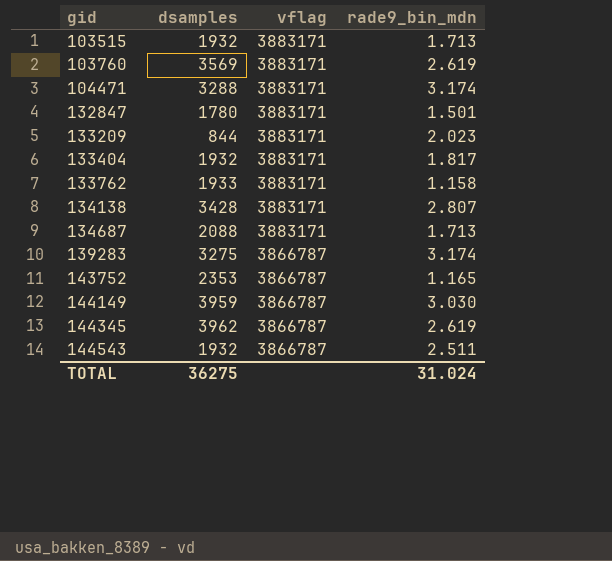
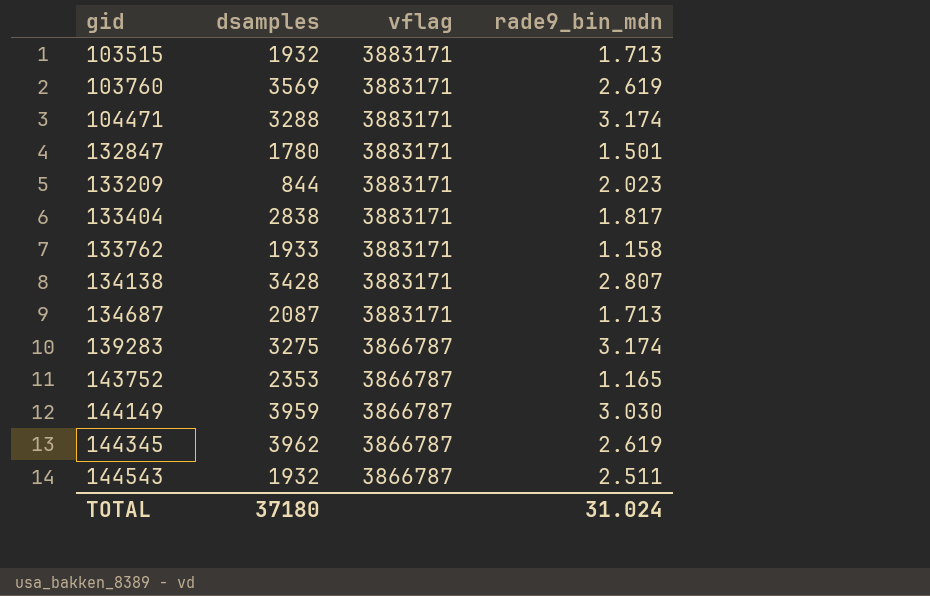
133404 | dsamples: 1932 -> 2838
134687 | dsamples: 2088 -> 2087
TOTAL | dsamples: 36275 -> 37180

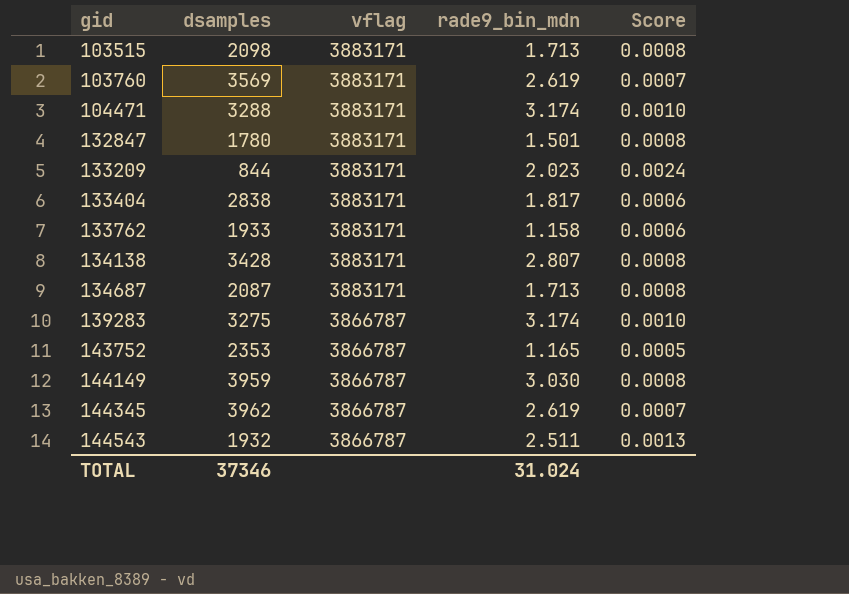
column Score | formula: none -> [rade9_bin_mdn] / [dsamples]
103515 | dsamples: 1932 -> 2098
TOTAL | dsamples: 37180 -> 37346

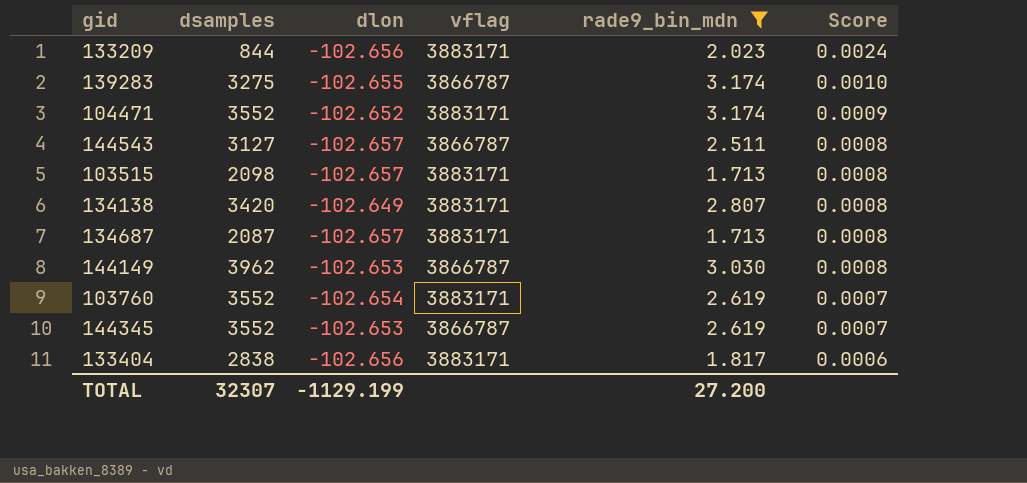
filter: none -> rade9_bin_mdn >= 1.713
row order: gid ascending -> Score descending
column dlon | position: none -> 3
104471 | dsamples: 3288 -> 3552
104471 | Score: 0.0010 -> 0.0009
144543 | dsamples: 1932 -> 3127
144543 | Score: 0.0013 -> 0.0008
134138 | dsamples: 3428 -> 3420
144149 | dsamples: 3959 -> 3962
103760 | dsamples: 3569 -> 3552
144345 | dsamples: 3962 -> 3552
TOTAL | dsamples: 37346 -> 32307
TOTAL | rade9_bin_mdn: 31.024 -> 27.200

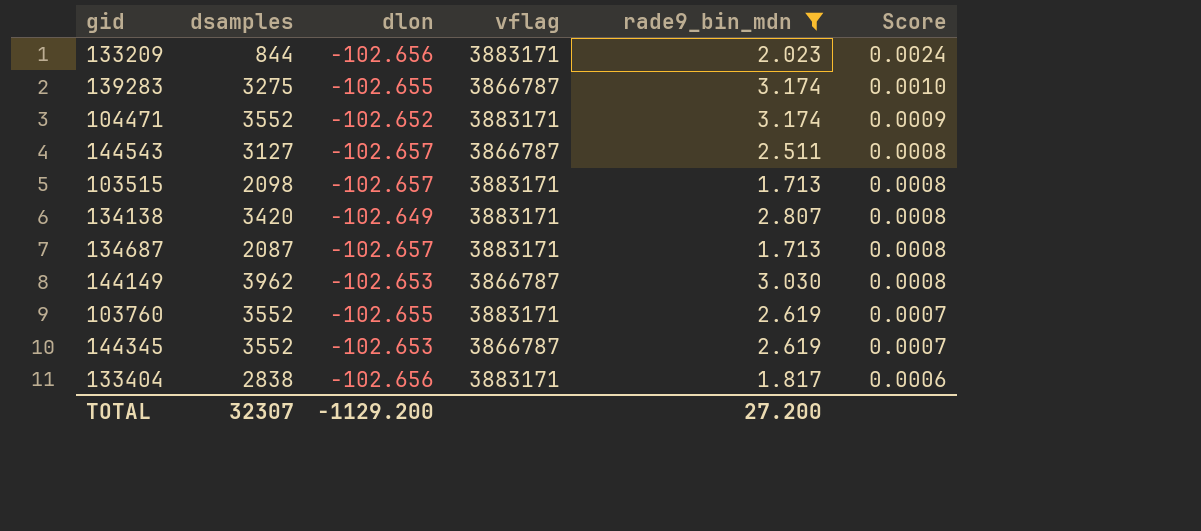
103760 | dlon: -102.654 -> -102.655
TOTAL | dlon: -1129.199 -> -1129.200

